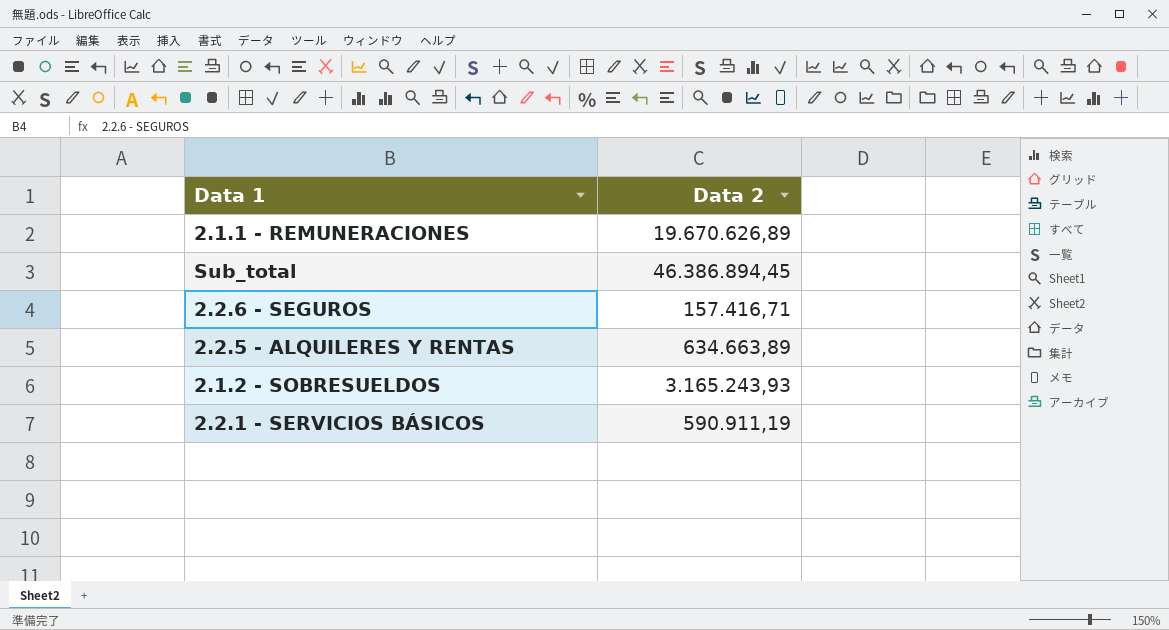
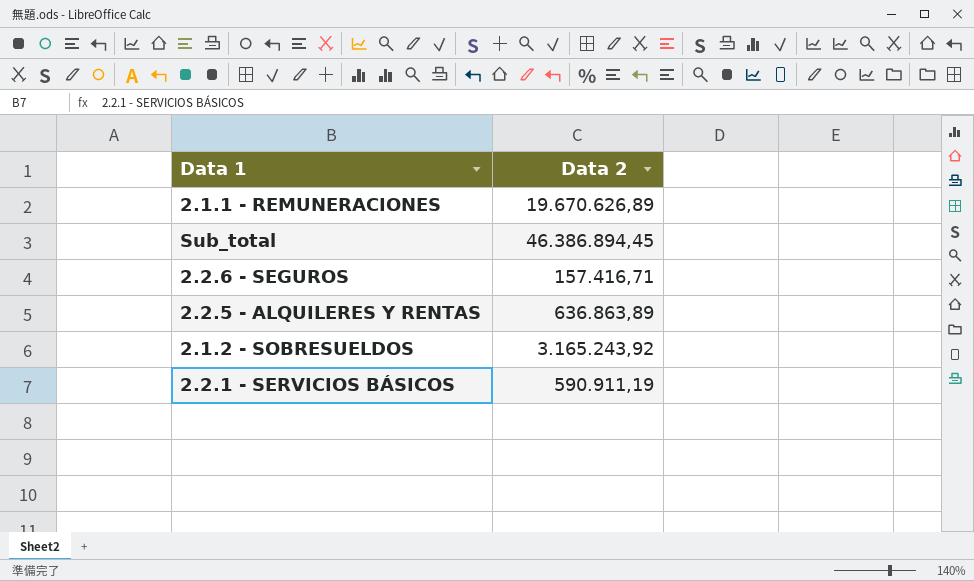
2.2.5 - ALQUILERES Y RENTAS | Data 2: 634.663,89 -> 636.863,89
2.1.2 - SOBRESUELDOS | Data 2: 3.165.243,93 -> 3.165.243,92

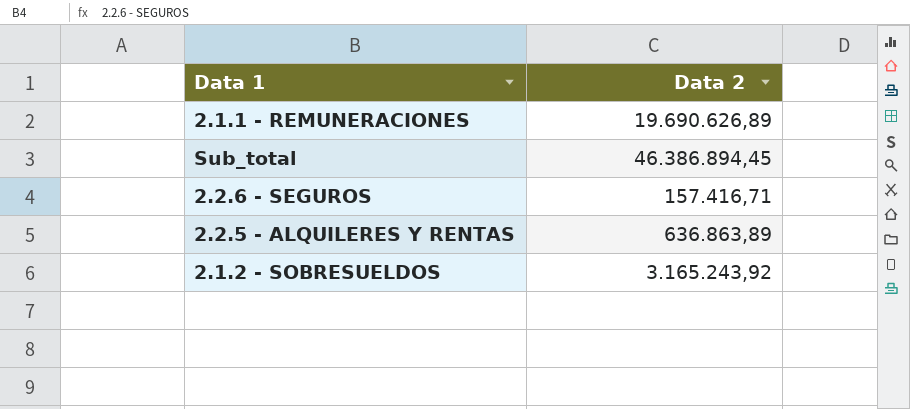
row 2.2.1 - SERVICIOS BÁSICOS: 590.911,19 -> none
2.1.1 - REMUNERACIONES | Data 2: 19.670.626,89 -> 19.690.626,89

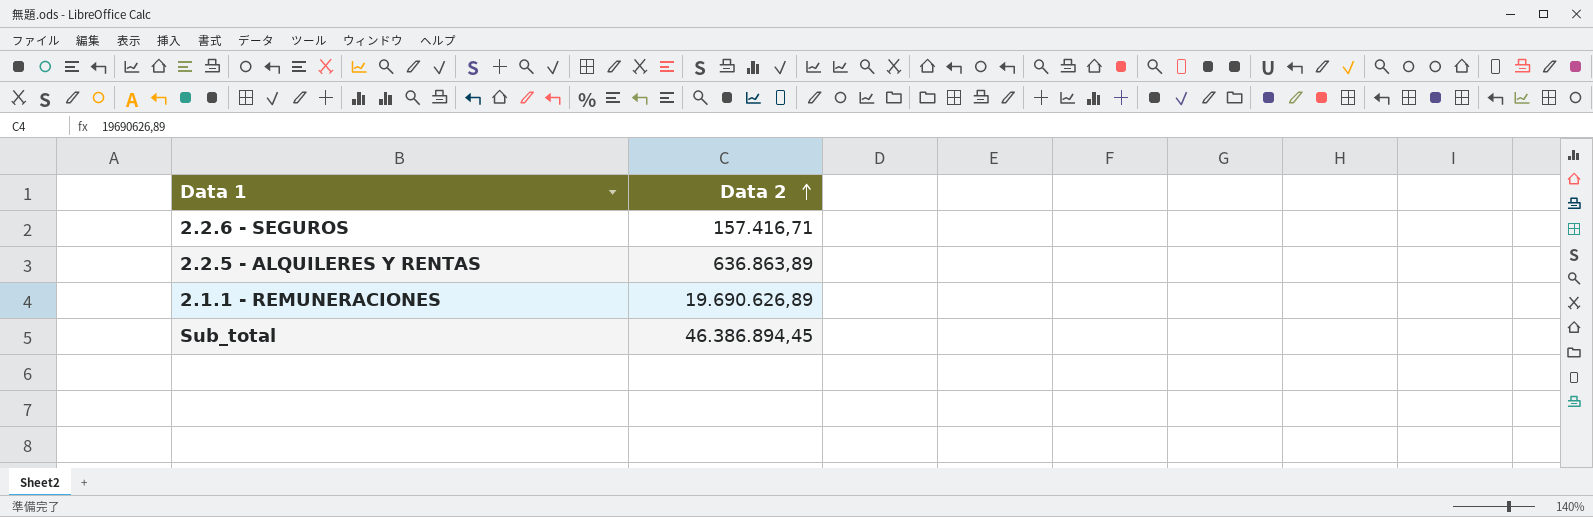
row order: none -> Data 2 ascending
row 2.1.2 - SOBRESUELDOS: 3.165.243,92 -> none

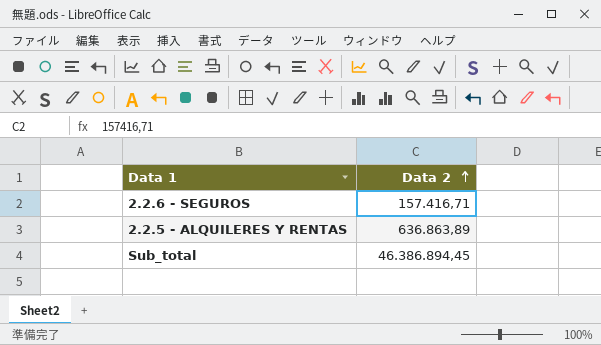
row 2.1.1 - REMUNERACIONES: 19.690.626,89 -> none

